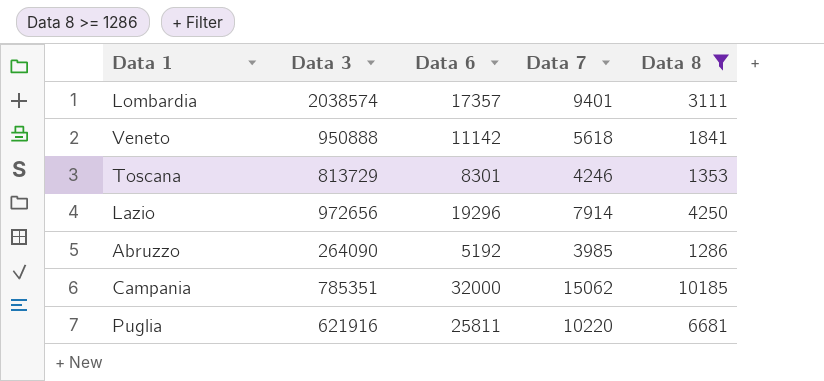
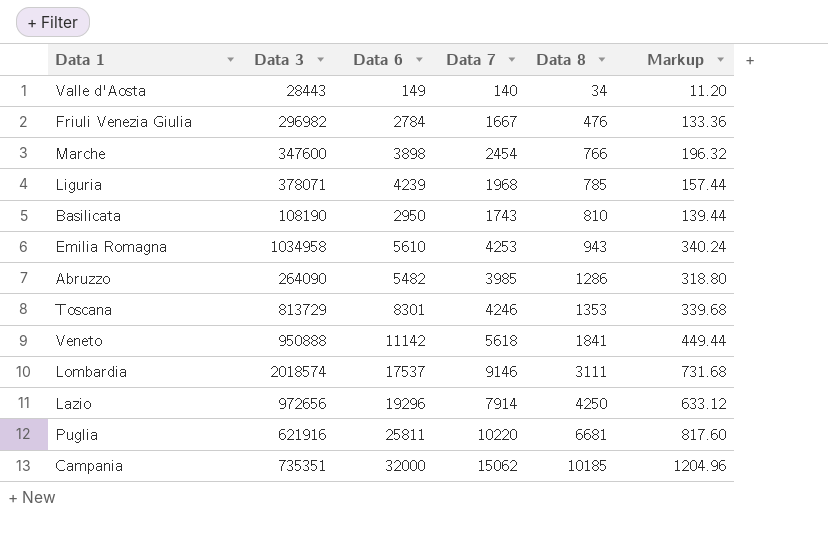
filter: Data 8 >= 1286 -> none
row order: none -> Data 8 ascending
column Markup | formula: none -> [Data 7] * 0.08
Abruzzo | Data 6: 5192 -> 5482
Lombardia | Data 3: 2038574 -> 2018574
Lombardia | Data 6: 17357 -> 17537
Lombardia | Data 7: 9401 -> 9146
Campania | Data 3: 785351 -> 735351

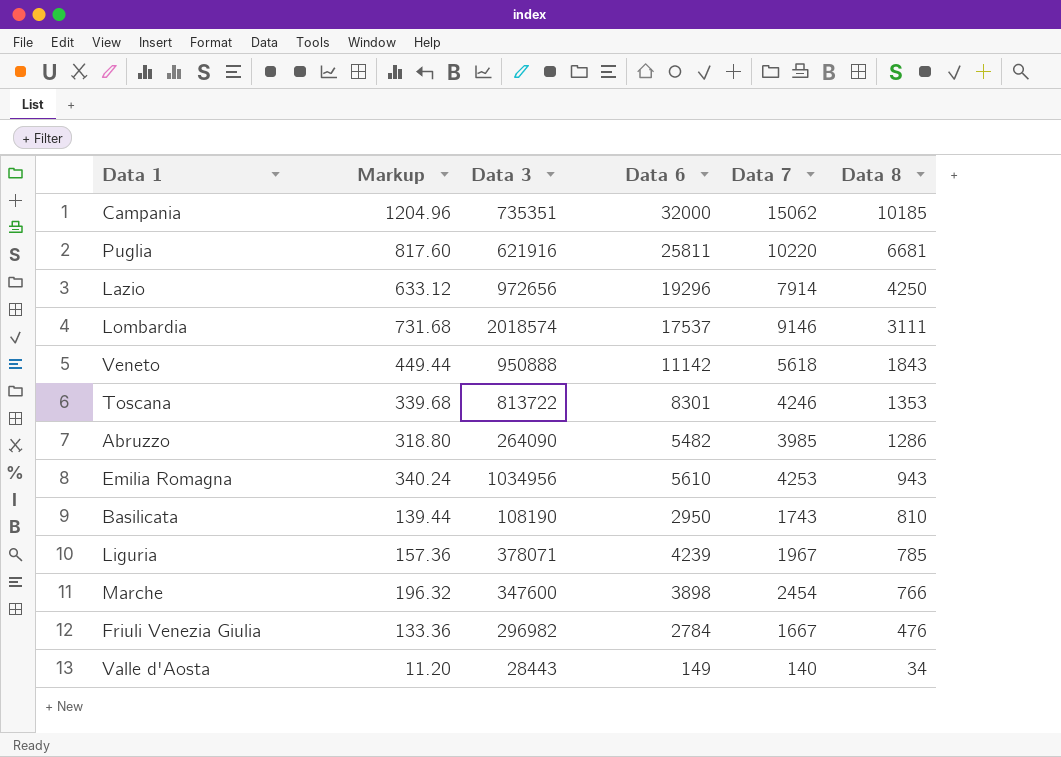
row order: Data 8 ascending -> Data 8 descending
column Markup | position: 6 -> 2
Veneto | Data 8: 1841 -> 1843
Toscana | Data 3: 813729 -> 813722
Emilia Romagna | Data 3: 1034958 -> 1034956
Liguria | Markup: 157.44 -> 157.36
Liguria | Data 7: 1968 -> 1967

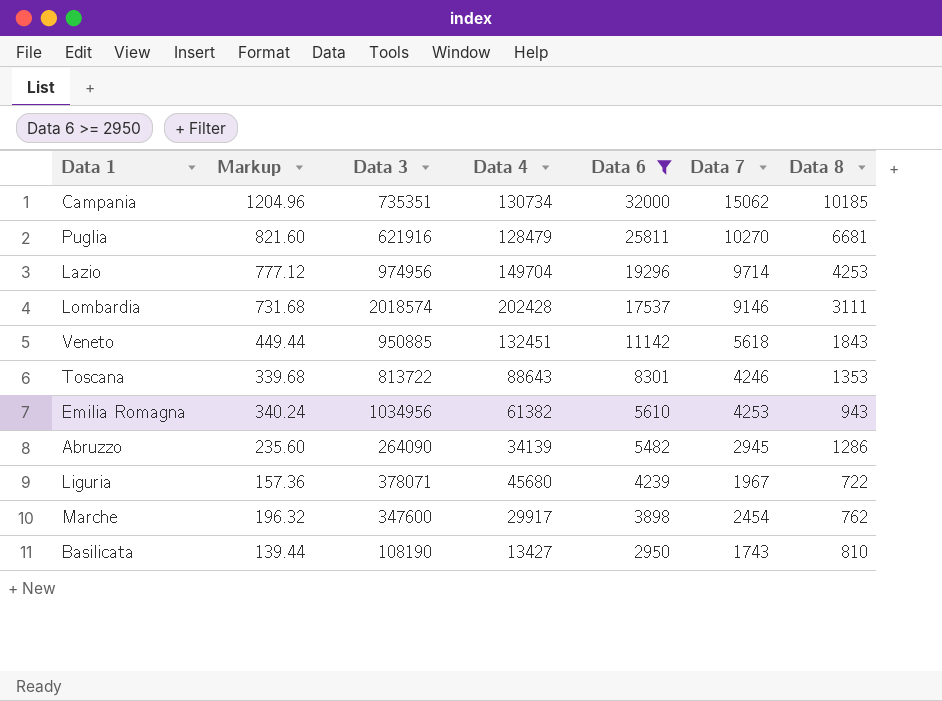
filter: none -> Data 6 >= 2950
row order: Data 8 descending -> Data 6 descending
column Data 4 | position: none -> 4
Puglia | Markup: 817.60 -> 821.60
Puglia | Data 7: 10220 -> 10270
Lazio | Markup: 633.12 -> 777.12
Lazio | Data 3: 972656 -> 974956
Lazio | Data 7: 7914 -> 9714
Lazio | Data 8: 4250 -> 4253
Veneto | Data 3: 950888 -> 950885
Abruzzo | Markup: 318.80 -> 235.60
Abruzzo | Data 7: 3985 -> 2945
Liguria | Data 8: 785 -> 722
Marche | Data 8: 766 -> 762

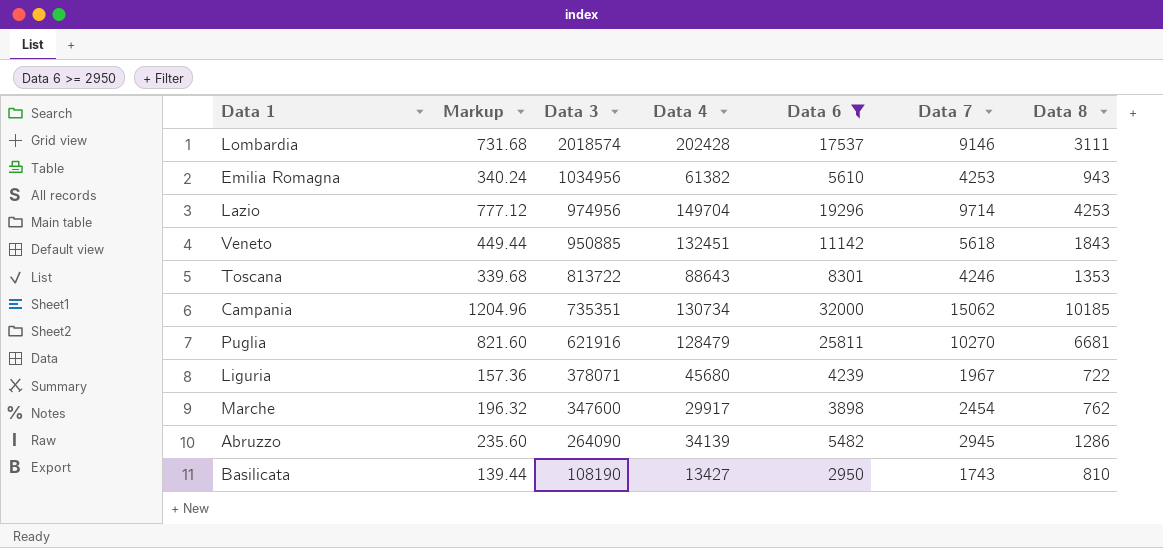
row order: Data 6 descending -> Data 3 descending

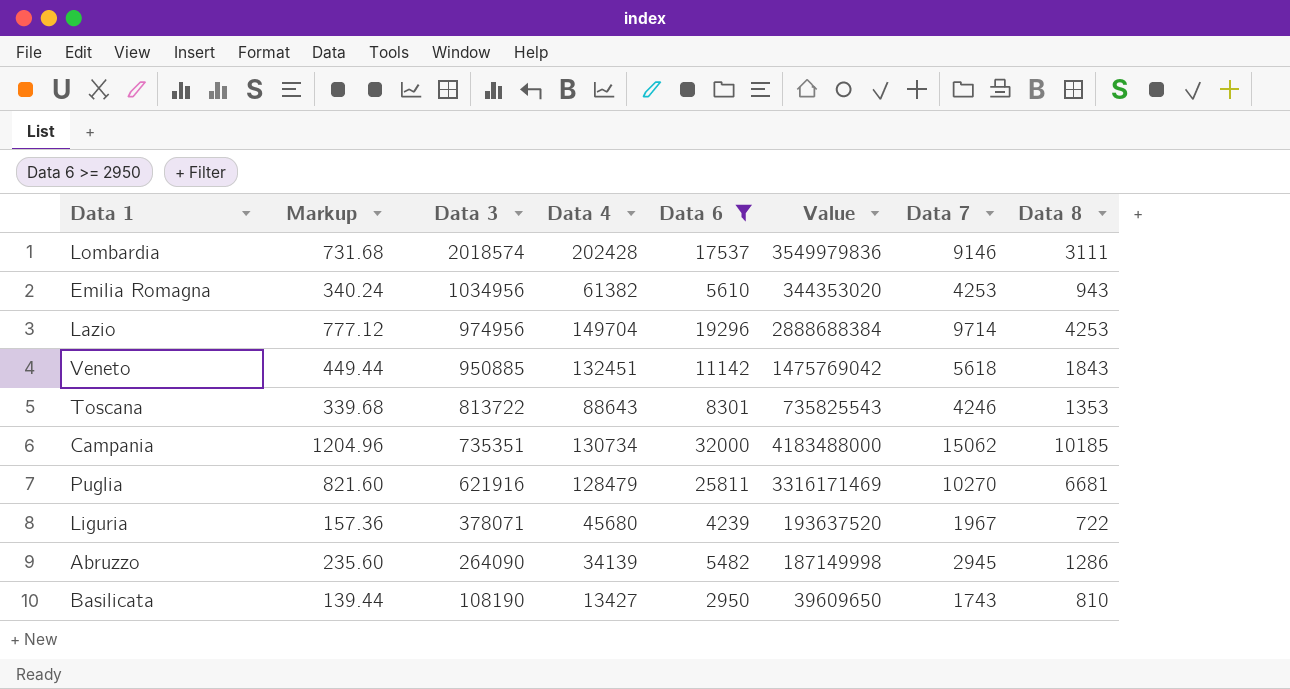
column Value | formula: none -> [Data 4] * [Data 6]
row Marche: 196.32 | 347600 | 29917 | 3898 | 2454 | 762 -> none

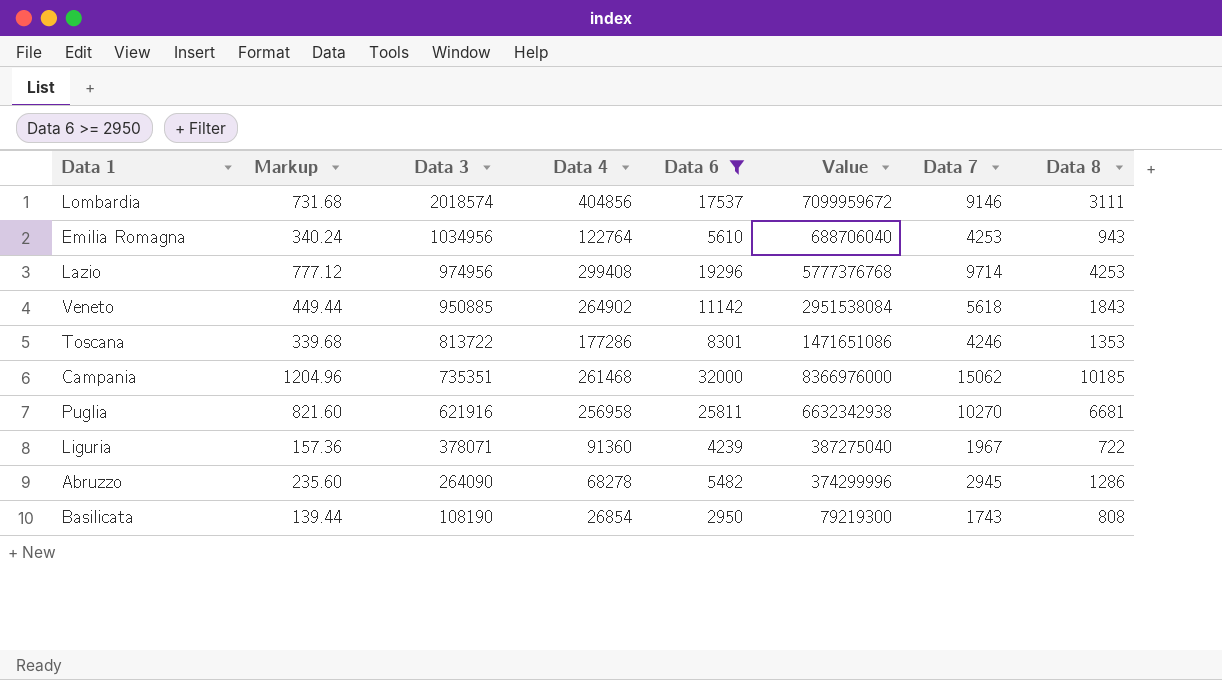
Lombardia | Data 4: 202428 -> 404856
Lombardia | Value: 3549979836 -> 7099959672
Emilia Romagna | Data 4: 61382 -> 122764
Emilia Romagna | Value: 344353020 -> 688706040
Lazio | Data 4: 149704 -> 299408
Lazio | Value: 2888688384 -> 5777376768
Veneto | Data 4: 132451 -> 264902
Veneto | Value: 1475769042 -> 2951538084
Toscana | Data 4: 88643 -> 177286
Toscana | Value: 735825543 -> 1471651086
Campania | Data 4: 130734 -> 261468
Campania | Value: 4183488000 -> 8366976000
Puglia | Data 4: 128479 -> 256958
Puglia | Value: 3316171469 -> 6632342938
Liguria | Data 4: 45680 -> 91360
Liguria | Value: 193637520 -> 387275040
Abruzzo | Data 4: 34139 -> 68278
Abruzzo | Value: 187149998 -> 374299996
Basilicata | Data 4: 13427 -> 26854
Basilicata | Value: 39609650 -> 79219300
Basilicata | Data 8: 810 -> 808

